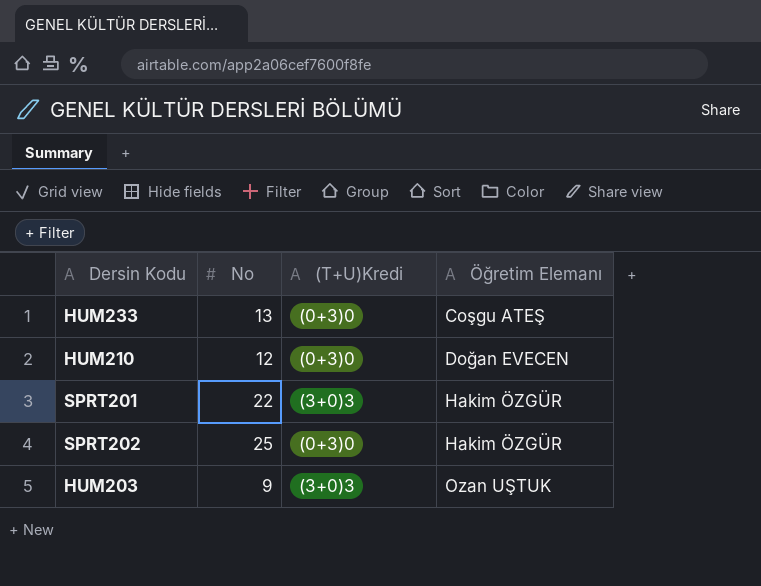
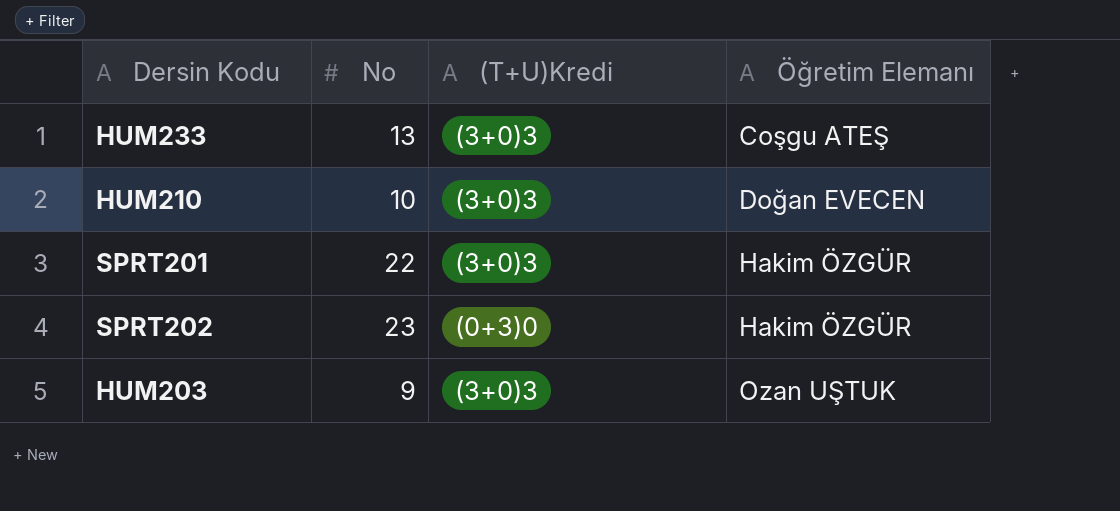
HUM233 | (T+U)Kredi: (0+3)0 -> (3+0)3
HUM210 | No: 12 -> 10
HUM210 | (T+U)Kredi: (0+3)0 -> (3+0)3
SPRT202 | No: 25 -> 23

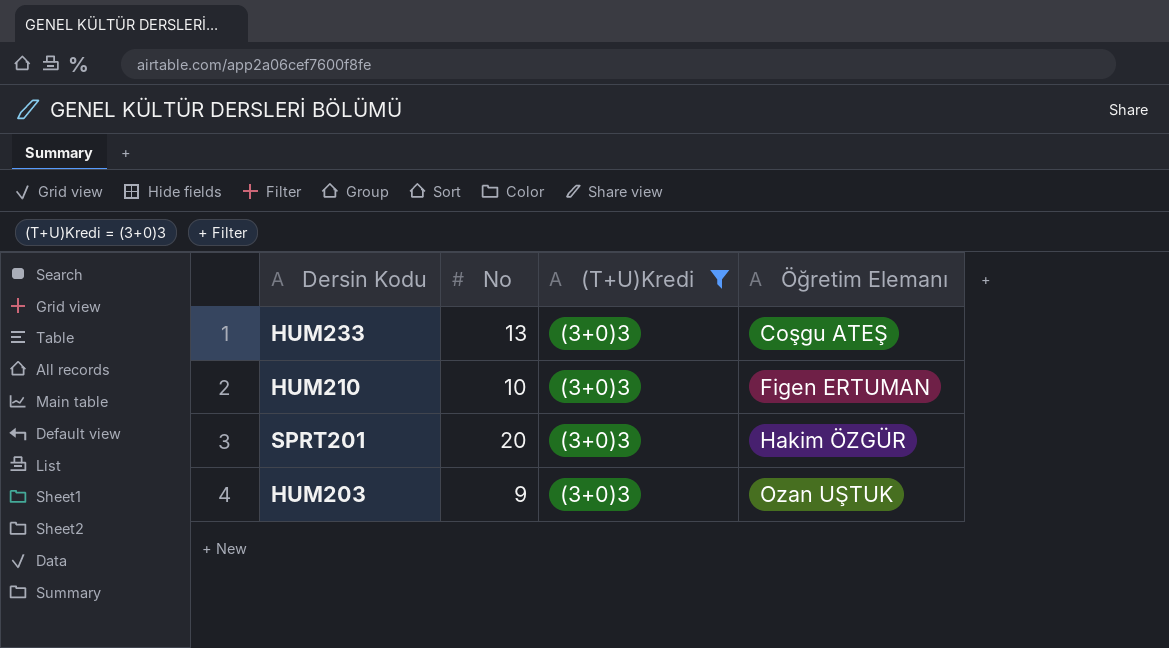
filter: none -> (T+U)Kredi = (3+0)3
HUM210 | Öğretim Elemanı: Doğan EVECEN -> Figen ERTUMAN
SPRT201 | No: 22 -> 20

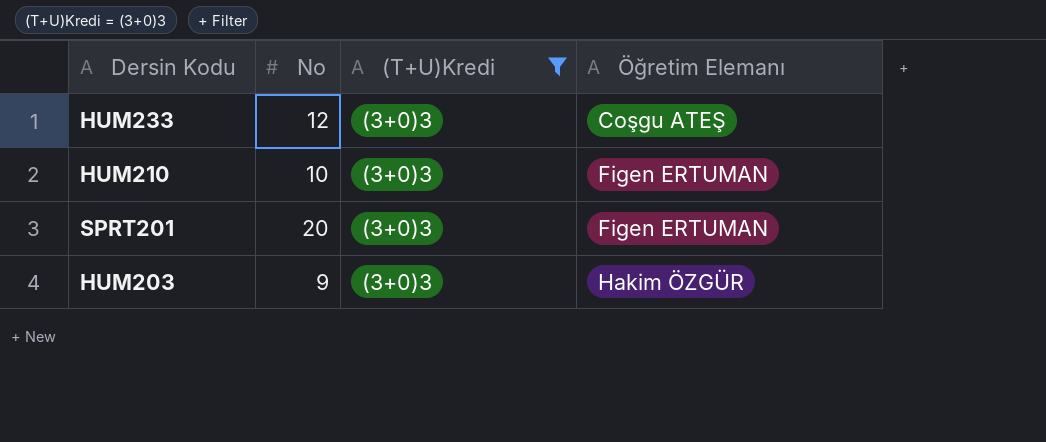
HUM233 | No: 13 -> 12
SPRT201 | Öğretim Elemanı: Hakim ÖZGÜR -> Figen ERTUMAN
HUM203 | Öğretim Elemanı: Ozan UŞTUK -> Hakim ÖZGÜR

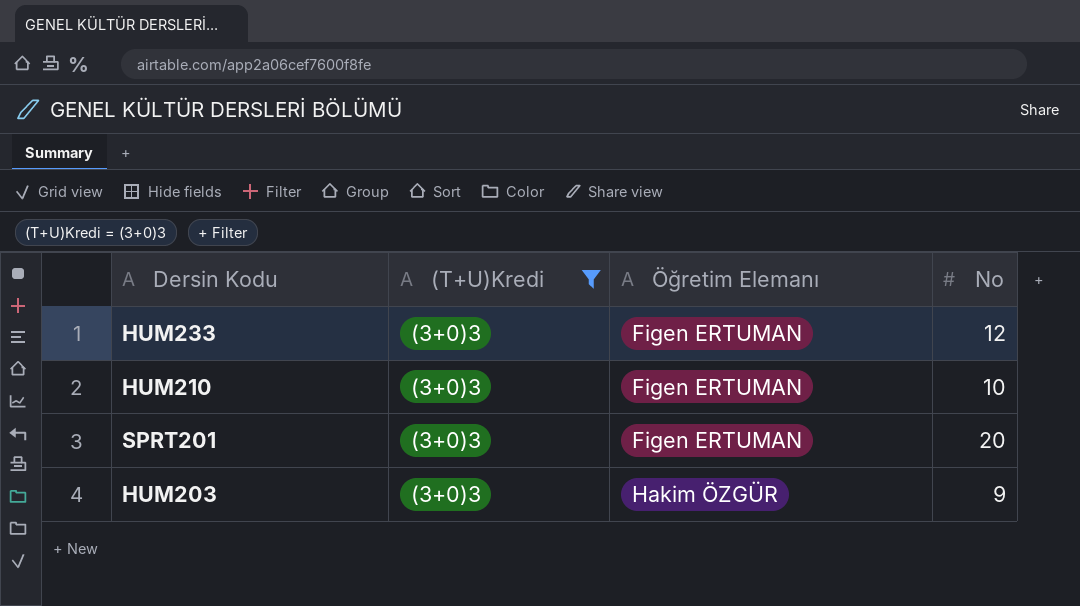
column No | position: 2 -> 4
HUM233 | Öğretim Elemanı: Coşgu ATEŞ -> Figen ERTUMAN

